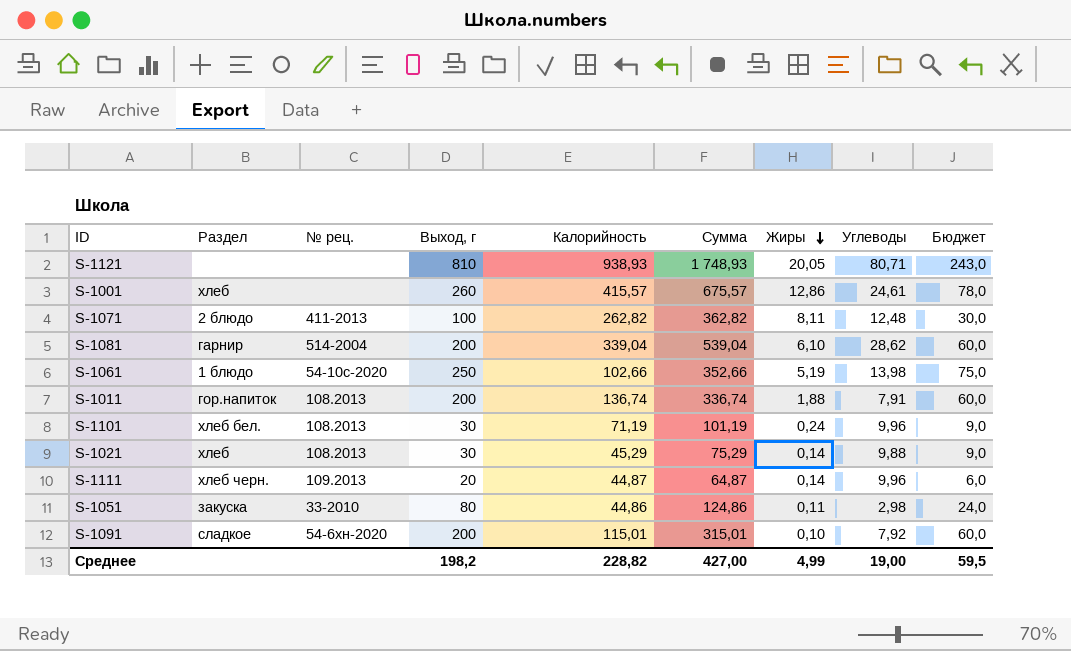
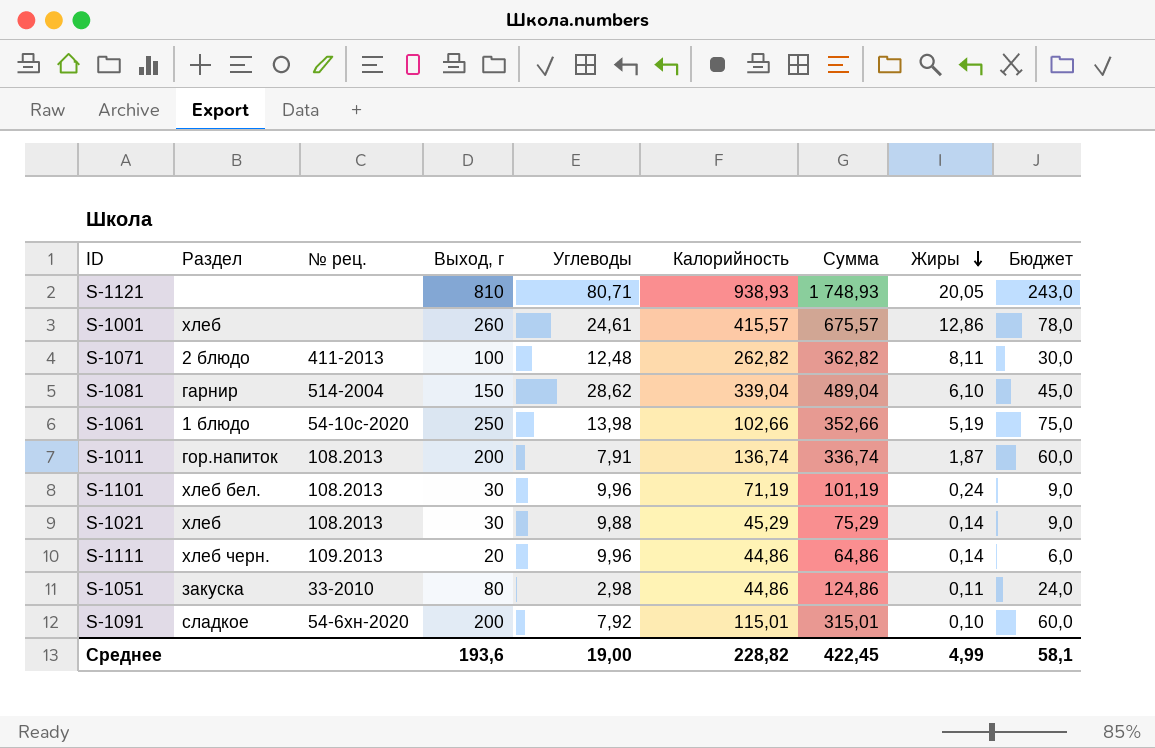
column Углеводы | position: 8 -> 5
S-1081 | Выход, г: 200 -> 150
S-1081 | Сумма: 539,04 -> 489,04
S-1081 | Бюджет: 60,0 -> 45,0
S-1011 | Жиры: 1,88 -> 1,87
S-1111 | Калорийность: 44,87 -> 44,86
S-1111 | Сумма: 64,87 -> 64,86
Среднее | Выход, г: 198,2 -> 193,6
Среднее | Сумма: 427,00 -> 422,45
Среднее | Бюджет: 59,5 -> 58,1

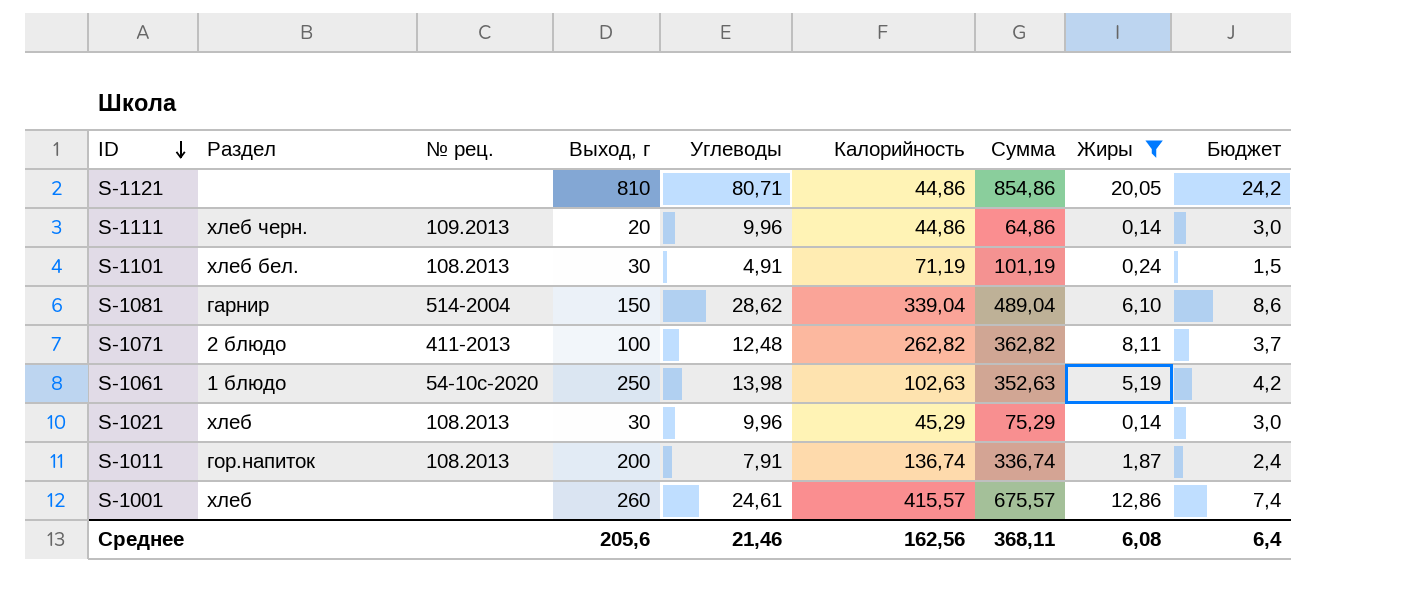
filter: none -> Жиры >= 0,14
row order: Жиры descending -> ID descending
column Бюджет | formula: [Выход, г] * 0,3 -> [Углеводы] * 0,3
S-1121 | Калорийность: 938,93 -> 44,86
S-1121 | Сумма: 1 748,93 -> 854,86
S-1101 | Углеводы: 9,96 -> 4,91
S-1061 | Калорийность: 102,66 -> 102,63
S-1061 | Сумма: 352,66 -> 352,63
S-1021 | Углеводы: 9,88 -> 9,96
Среднее | Выход, г: 193,6 -> 205,6
Среднее | Углеводы: 19,00 -> 21,46
Среднее | Калорийность: 228,82 -> 162,56
Среднее | Сумма: 422,45 -> 368,11
Среднее | Жиры: 4,99 -> 6,08
Среднее | Бюджет: 58,1 -> 6,4

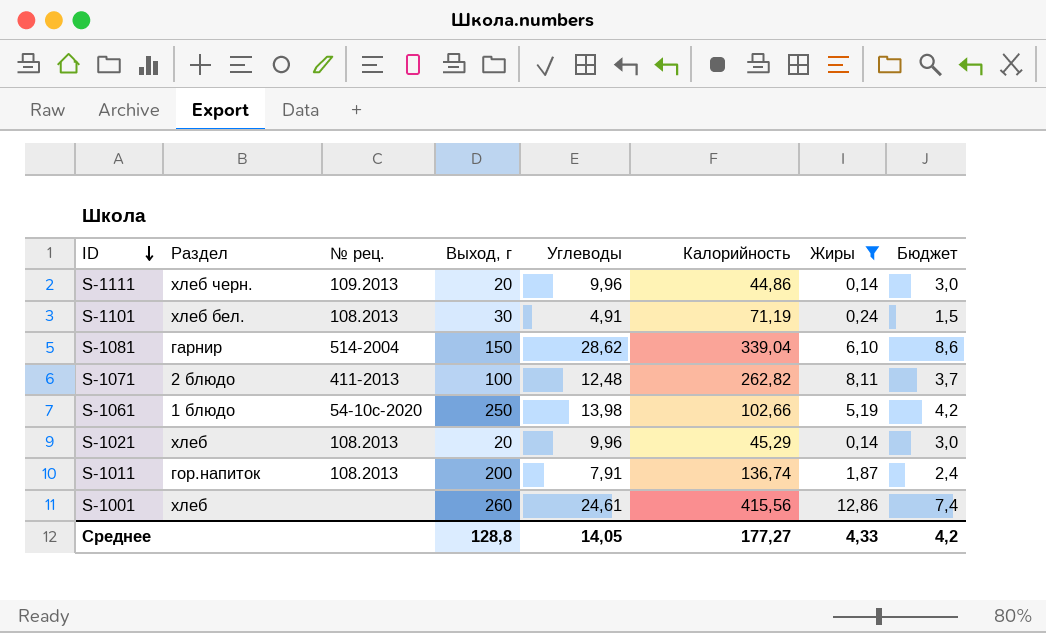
column Сумма | formula: [Выход, г] + [Калорийность] -> none
row S-1121: none | none | 810 | 80,71 | 44,86 | 854,86 | 20,05 | 24,2 -> none
S-1061 | Калорийность: 102,63 -> 102,66
S-1021 | Выход, г: 30 -> 20
S-1001 | Калорийность: 415,57 -> 415,56
Среднее | Выход, г: 205,6 -> 128,8
Среднее | Углеводы: 21,46 -> 14,05
Среднее | Калорийность: 162,56 -> 177,27
Среднее | Жиры: 6,08 -> 4,33
Среднее | Бюджет: 6,4 -> 4,2

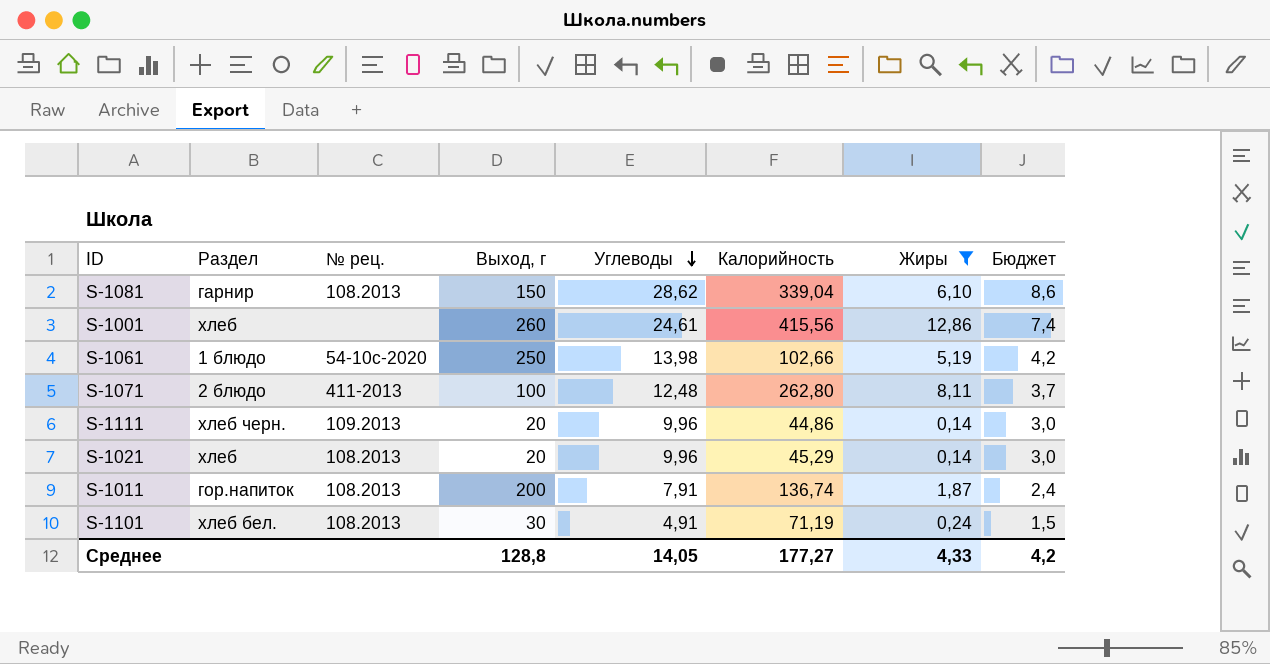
row order: ID descending -> Углеводы descending
S-1081 | № рец.: 514-2004 -> 108.2013
S-1071 | Калорийность: 262,82 -> 262,80

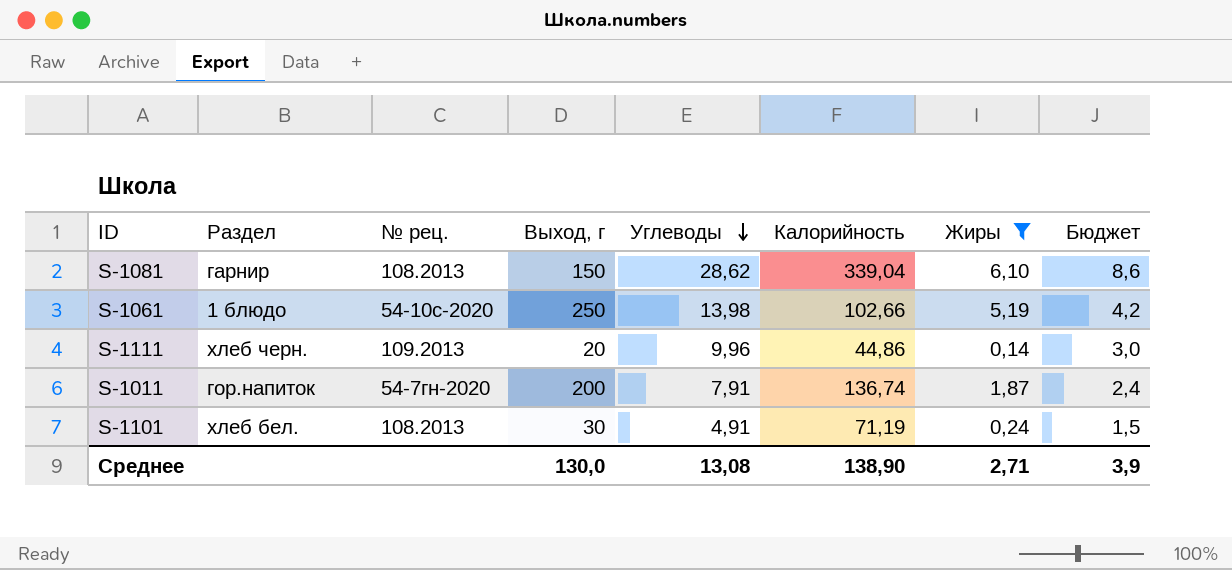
row S-1001: хлеб | none | 260 | 24,61 | 415,56 | 12,86 | 7,4 -> none
row S-1071: 2 блюдо | 411-2013 | 100 | 12,48 | 262,80 | 8,11 | 3,7 -> none
row S-1021: хлеб | 108.2013 | 20 | 9,96 | 45,29 | 0,14 | 3,0 -> none
S-1011 | № рец.: 108.2013 -> 54-7гн-2020
Среднее | Выход, г: 128,8 -> 130,0
Среднее | Углеводы: 14,05 -> 13,08
Среднее | Калорийность: 177,27 -> 138,90
Среднее | Жиры: 4,33 -> 2,71
Среднее | Бюджет: 4,2 -> 3,9

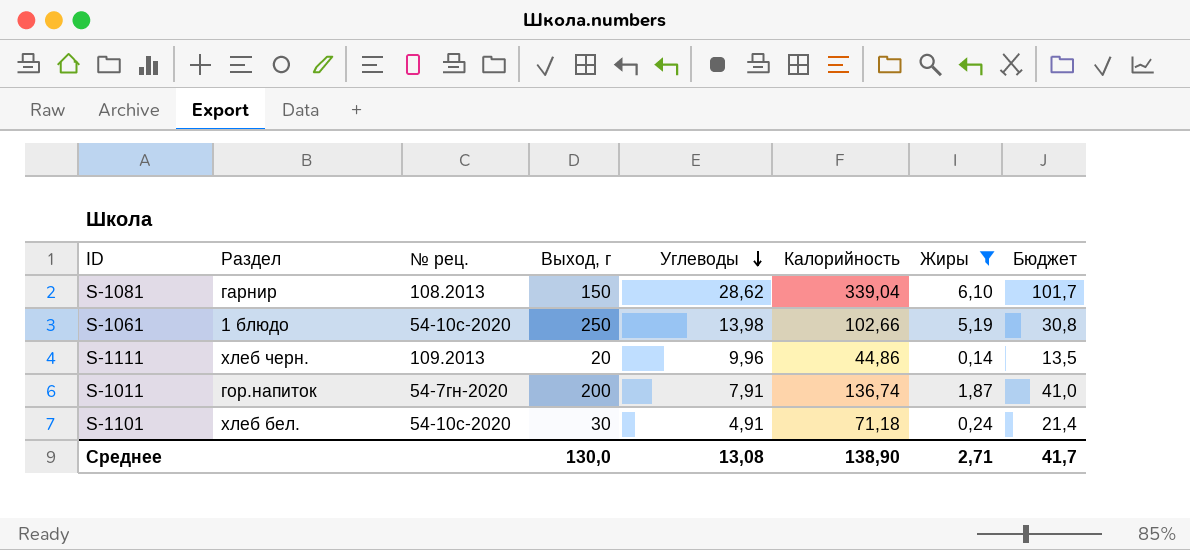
column Бюджет | formula: [Углеводы] * 0,3 -> [Калорийность] * 0,3
S-1101 | № рец.: 108.2013 -> 54-10с-2020
S-1101 | Калорийность: 71,19 -> 71,18
Среднее | Бюджет: 3,9 -> 41,7

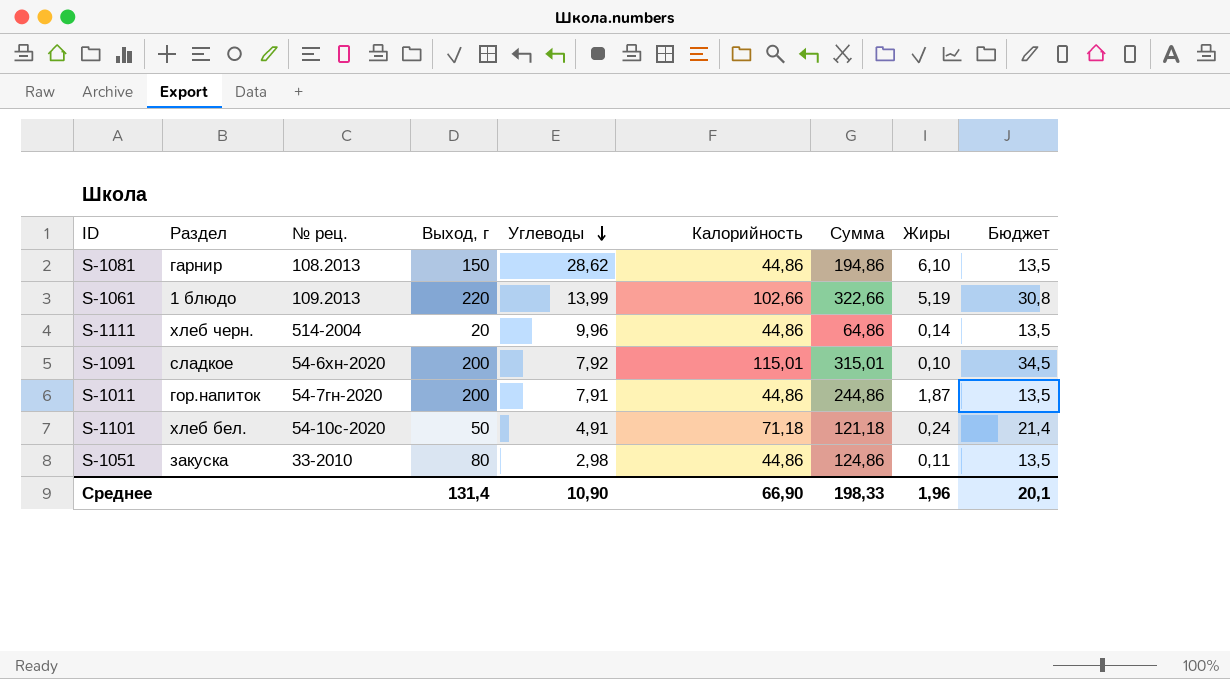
filter: Жиры >= 0,14 -> none
column Сумма | formula: none -> [Выход, г] + [Калорийность]
S-1081 | Калорийность: 339,04 -> 44,86
S-1081 | Бюджет: 101,7 -> 13,5
S-1061 | № рец.: 54-10с-2020 -> 109.2013
S-1061 | Выход, г: 250 -> 220
S-1061 | Углеводы: 13,98 -> 13,99
S-1111 | № рец.: 109.2013 -> 514-2004
S-1011 | Калорийность: 136,74 -> 44,86
S-1011 | Бюджет: 41,0 -> 13,5
S-1101 | Выход, г: 30 -> 50
Среднее | Выход, г: 130,0 -> 131,4
Среднее | Углеводы: 13,08 -> 10,90
Среднее | Калорийность: 138,90 -> 66,90
Среднее | Жиры: 2,71 -> 1,96
Среднее | Бюджет: 41,7 -> 20,1

